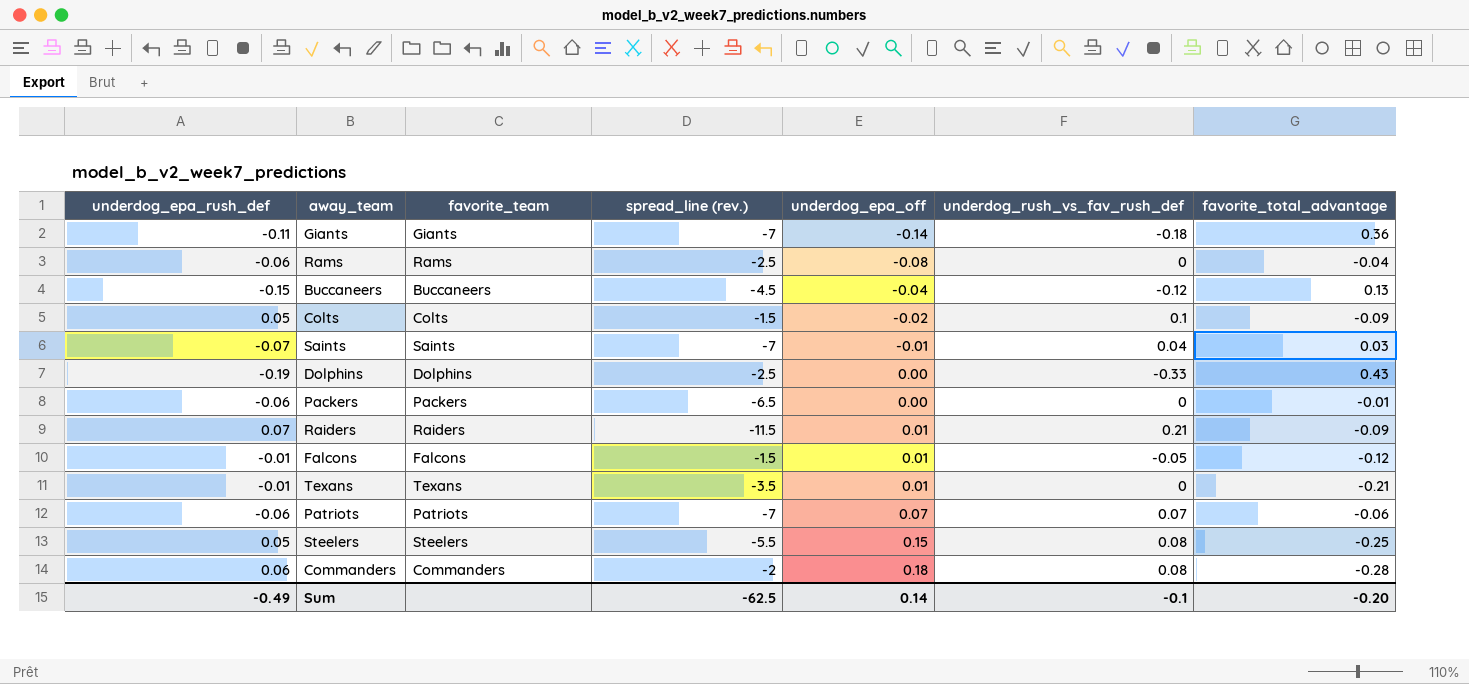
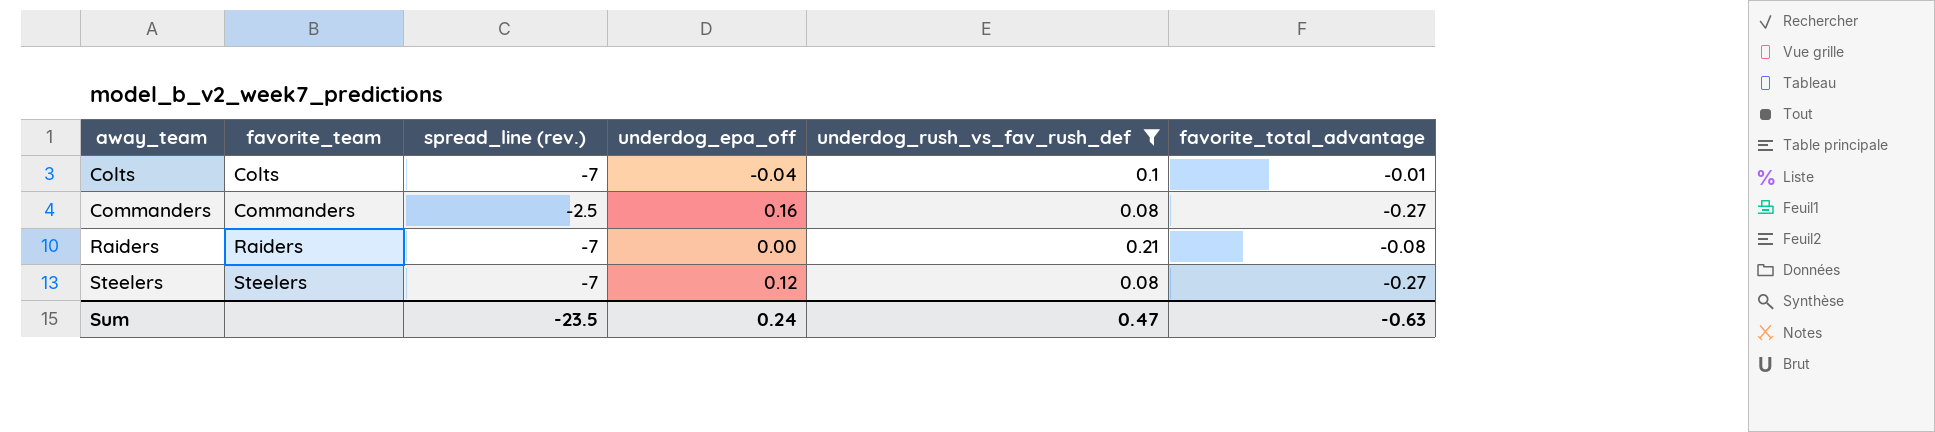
filter: none -> underdog_rush_vs_fav_rush_def >= 0.08
row order: underdog_epa_off ascending -> away_team ascending
column underdog_epa_rush_def | position: 1 -> none
Colts | spread_line (rev.): -1.5 -> -7
Colts | underdog_epa_off: -0.02 -> -0.04
Colts | favorite_total_advantage: -0.09 -> -0.01
Commanders | spread_line (rev.): -2 -> -2.5
Commanders | underdog_epa_off: 0.18 -> 0.16
Commanders | favorite_total_advantage: -0.28 -> -0.27
Raiders | spread_line (rev.): -11.5 -> -7
Raiders | underdog_epa_off: 0.01 -> 0.00
Raiders | favorite_total_advantage: -0.09 -> -0.08
Steelers | spread_line (rev.): -5.5 -> -7
Steelers | underdog_epa_off: 0.15 -> 0.12
Steelers | favorite_total_advantage: -0.25 -> -0.27
Sum | spread_line (rev.): -62.5 -> -23.5
Sum | underdog_epa_off: 0.14 -> 0.24
Sum | underdog_rush_vs_fav_rush_def: -0.1 -> 0.47
Sum | favorite_total_advantage: -0.20 -> -0.63

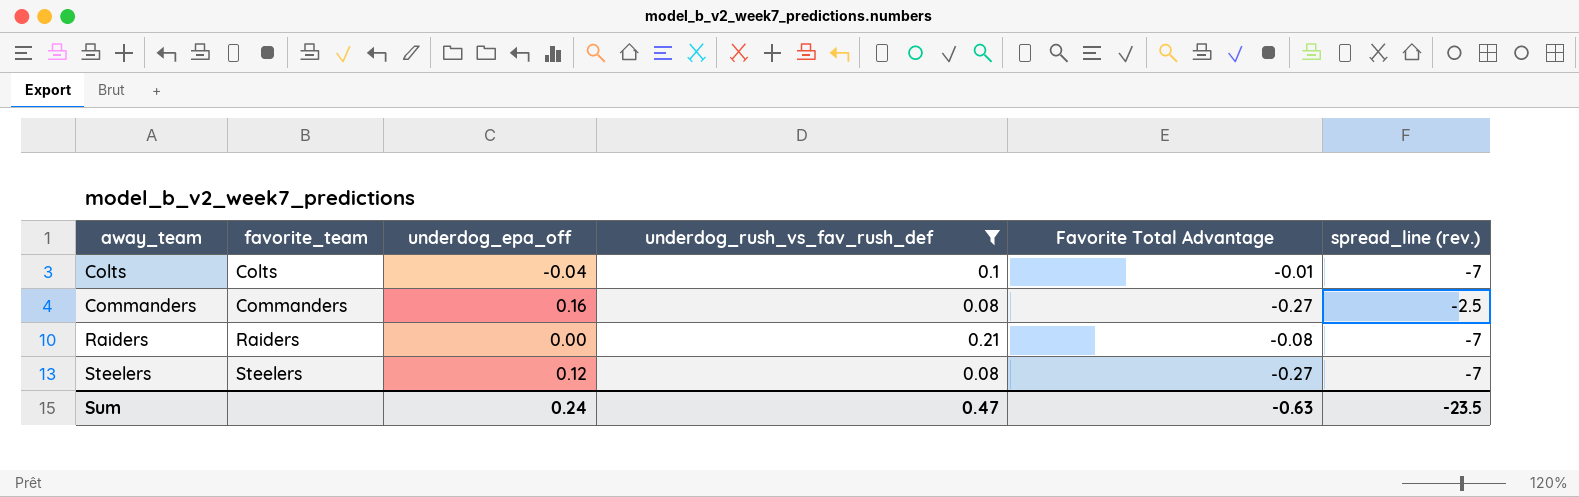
column name: favorite_total_advantage -> Favorite Total Advantage
column spread_line (rev.) | position: 3 -> 6

